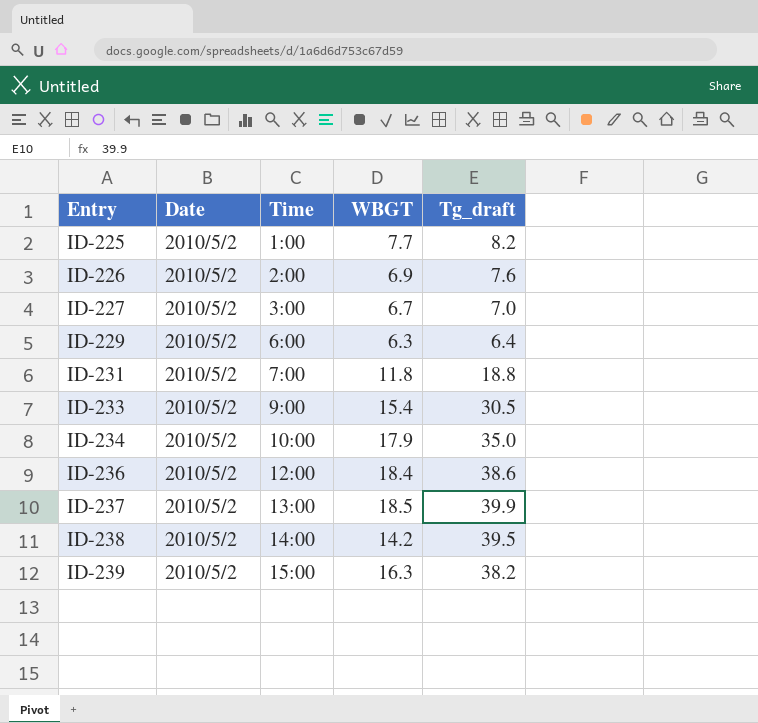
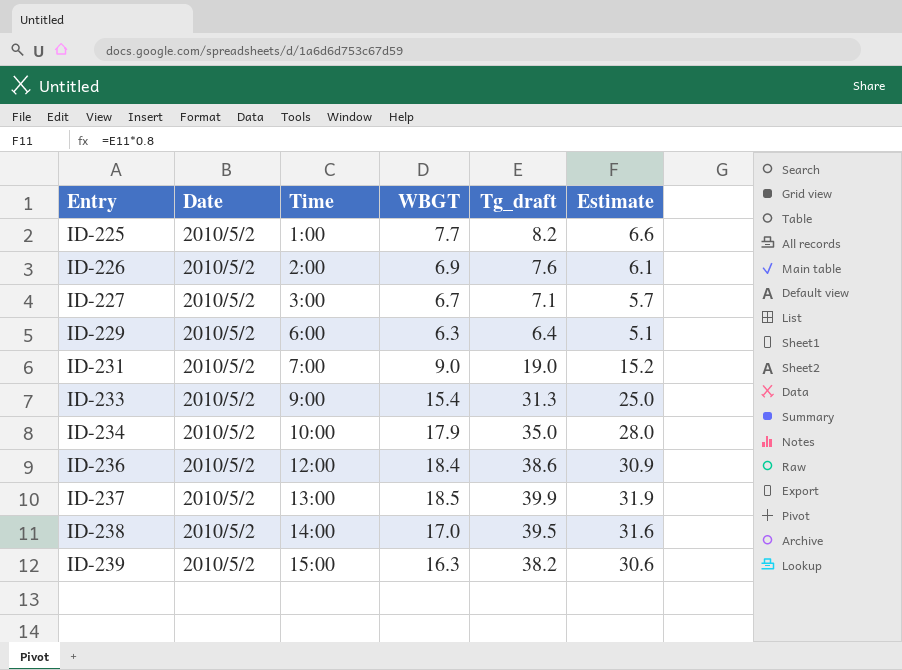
column Estimate | formula: none -> [Tg_draft] * 0.8
ID-227 | Tg_draft: 7.0 -> 7.1
ID-231 | WBGT: 11.8 -> 9.0
ID-231 | Tg_draft: 18.8 -> 19.0
ID-233 | Tg_draft: 30.5 -> 31.3
ID-238 | WBGT: 14.2 -> 17.0

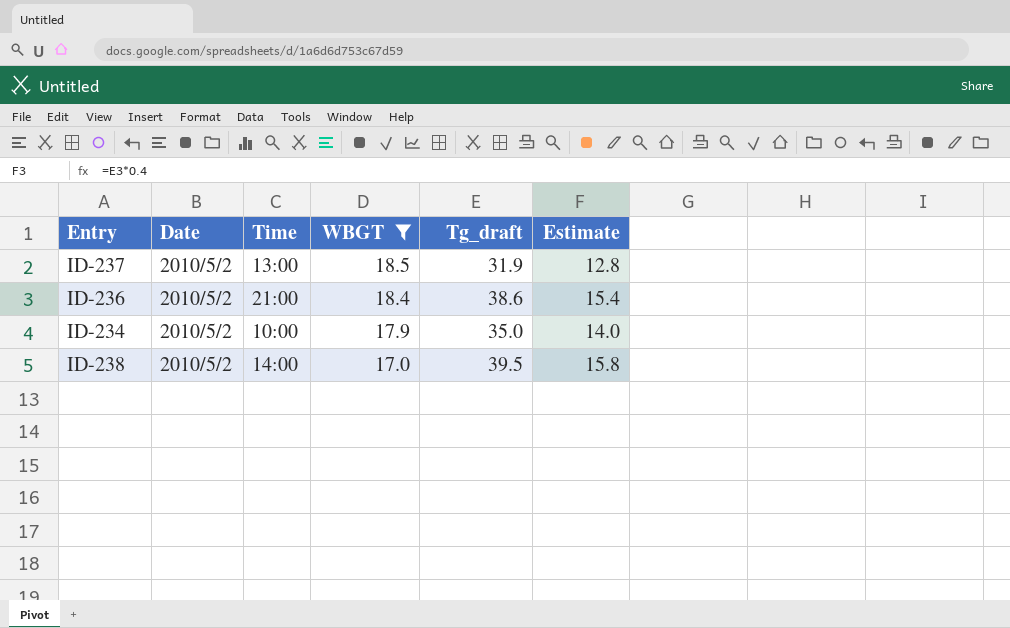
filter: none -> WBGT >= 17.0
row order: Entry ascending -> WBGT descending
column Estimate | formula: [Tg_draft] * 0.8 -> [Tg_draft] * 0.4
ID-237 | Tg_draft: 39.9 -> 31.9
ID-236 | Time: 12:00 -> 21:00

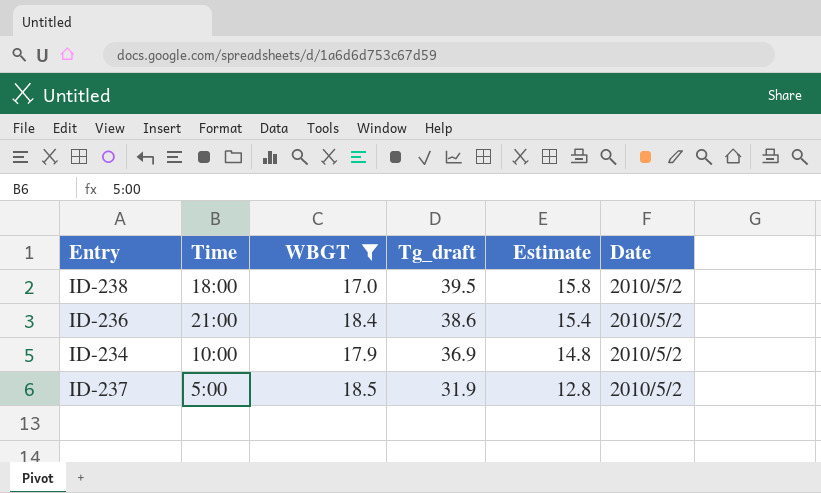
row order: WBGT descending -> Tg_draft descending
column Date | position: 2 -> 6
ID-238 | Time: 14:00 -> 18:00
ID-234 | Tg_draft: 35.0 -> 36.9
ID-234 | Estimate: 14.0 -> 14.8
ID-237 | Time: 13:00 -> 5:00

